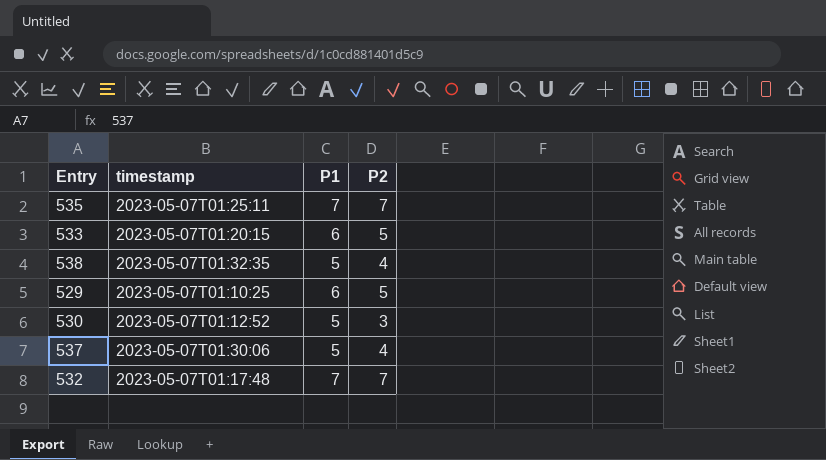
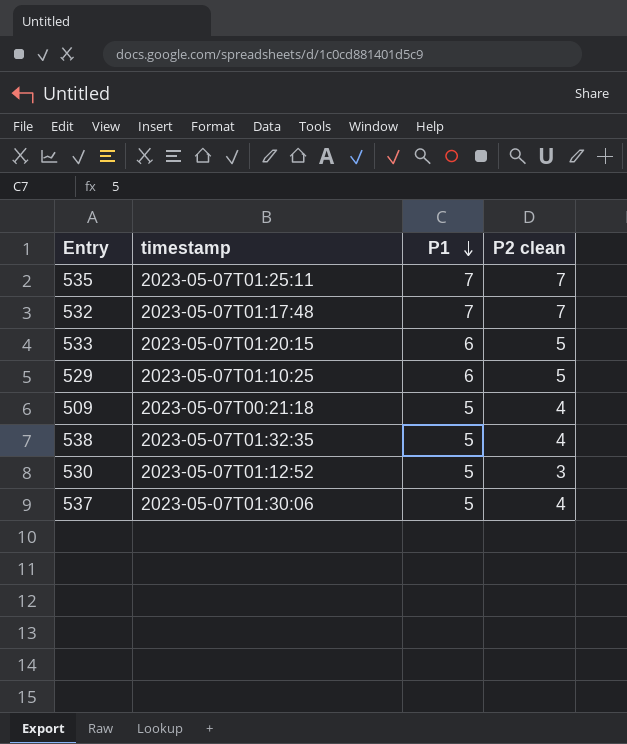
row order: none -> P1 descending
column name: P2 -> P2 clean
row 509: none -> 2023-05-07T00:21:18 | 5 | 4

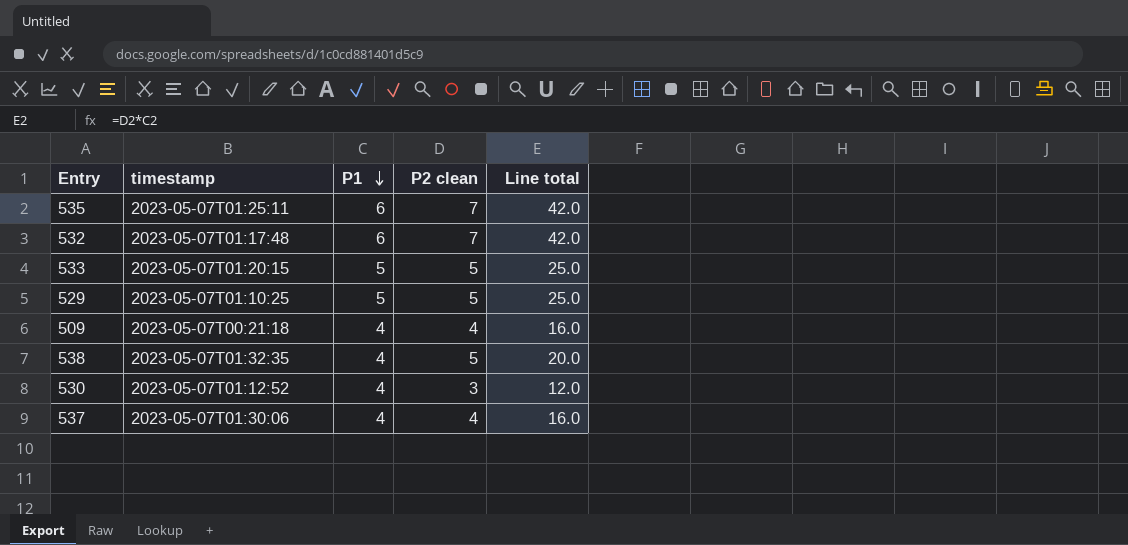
column Line total | formula: none -> [P1] * [P2 clean]
535 | P1: 7 -> 6
532 | P1: 7 -> 6
533 | P1: 6 -> 5
529 | P1: 6 -> 5
509 | P1: 5 -> 4
538 | P1: 5 -> 4
538 | P2 clean: 4 -> 5
530 | P1: 5 -> 4
537 | P1: 5 -> 4

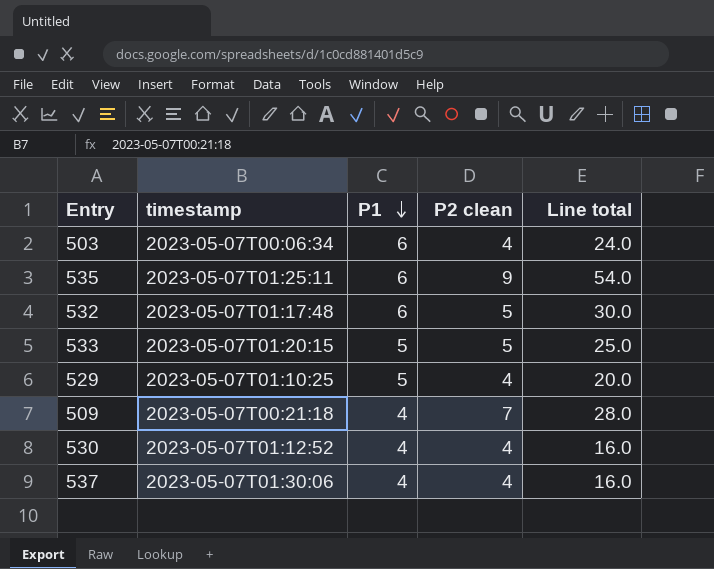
row 538: 2023-05-07T01:32:35 | 4 | 5 | 20.0 -> none
row 503: none -> 2023-05-07T00:06:34 | 6 | 4 | 24.0
535 | P2 clean: 7 -> 9
535 | Line total: 42.0 -> 54.0
532 | P2 clean: 7 -> 5
532 | Line total: 42.0 -> 30.0
529 | P2 clean: 5 -> 4
529 | Line total: 25.0 -> 20.0
509 | P2 clean: 4 -> 7
509 | Line total: 16.0 -> 28.0
530 | P2 clean: 3 -> 4
530 | Line total: 12.0 -> 16.0

